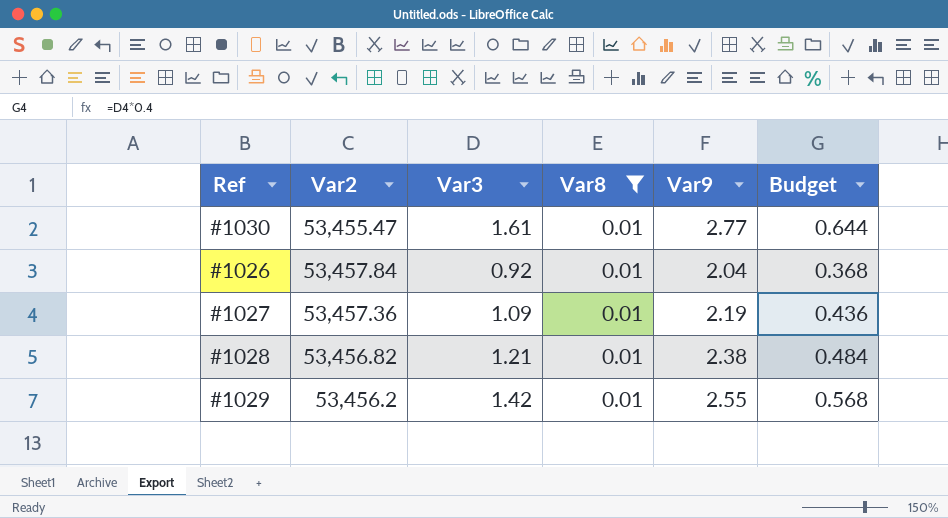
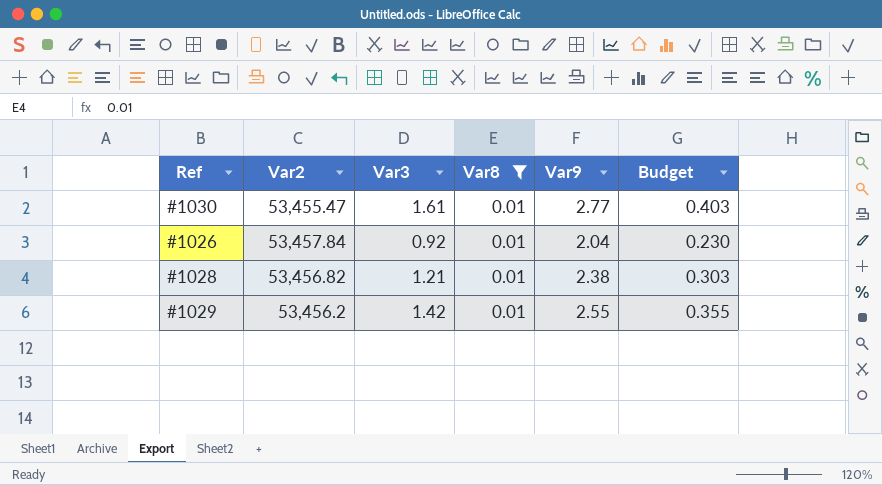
column Budget | formula: [Var3] * 0.4 -> [Var3] * 0.25
row #1027: 53,457.36 | 1.09 | 0.01 | 2.19 | 0.436 -> none

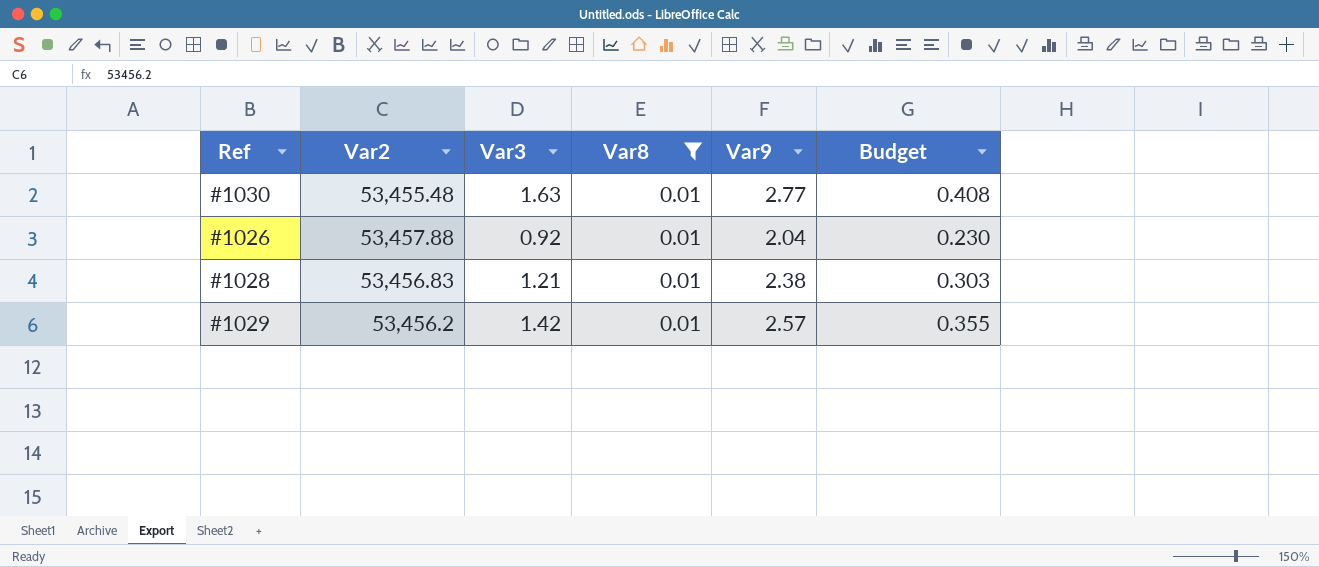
#1030 | Var2: 53,455.47 -> 53,455.48
#1030 | Var3: 1.61 -> 1.63
#1030 | Budget: 0.403 -> 0.408
#1026 | Var2: 53,457.84 -> 53,457.88
#1028 | Var2: 53,456.82 -> 53,456.83
#1029 | Var9: 2.55 -> 2.57

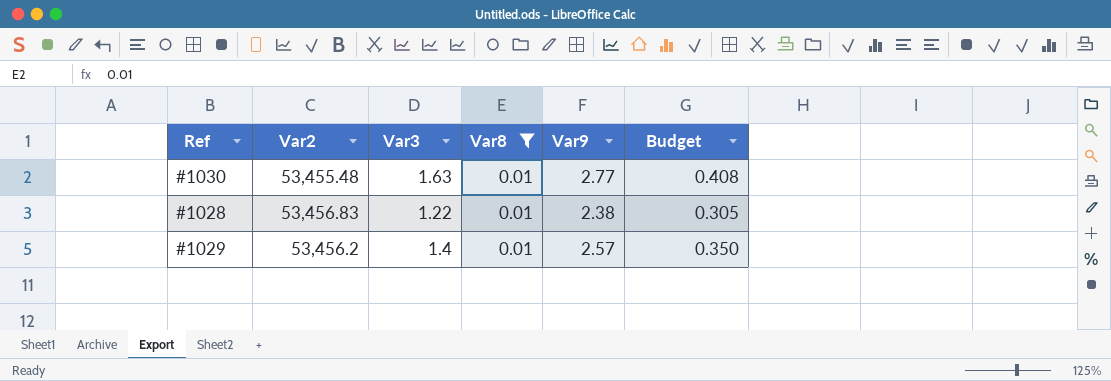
row #1026: 53,457.88 | 0.92 | 0.01 | 2.04 | 0.230 -> none
#1028 | Var3: 1.21 -> 1.22
#1028 | Budget: 0.303 -> 0.305
#1029 | Var3: 1.42 -> 1.4
#1029 | Budget: 0.355 -> 0.350

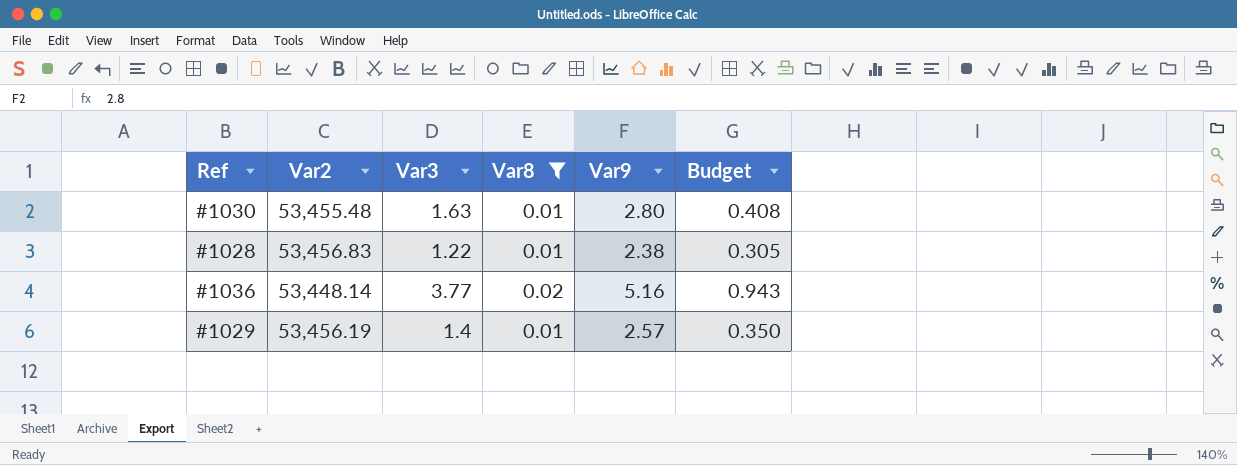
#1030 | Var9: 2.77 -> 2.80
row #1036: none -> 53,448.14 | 3.77 | 0.02 | 5.16 | 0.943
#1029 | Var2: 53,456.2 -> 53,456.19

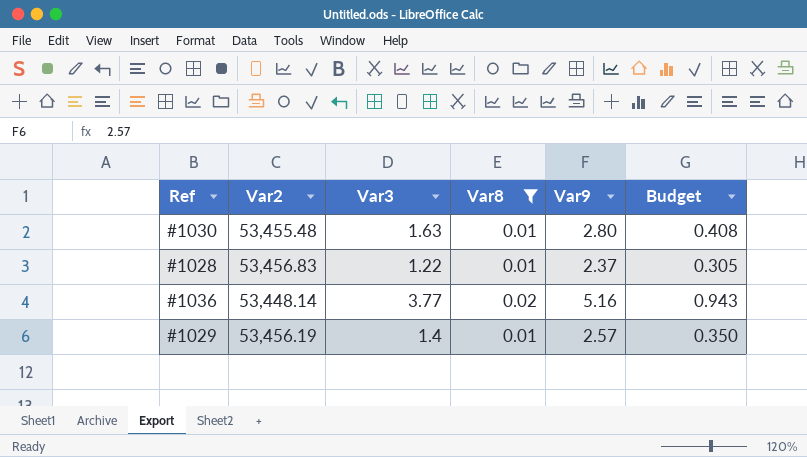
#1028 | Var9: 2.38 -> 2.37

